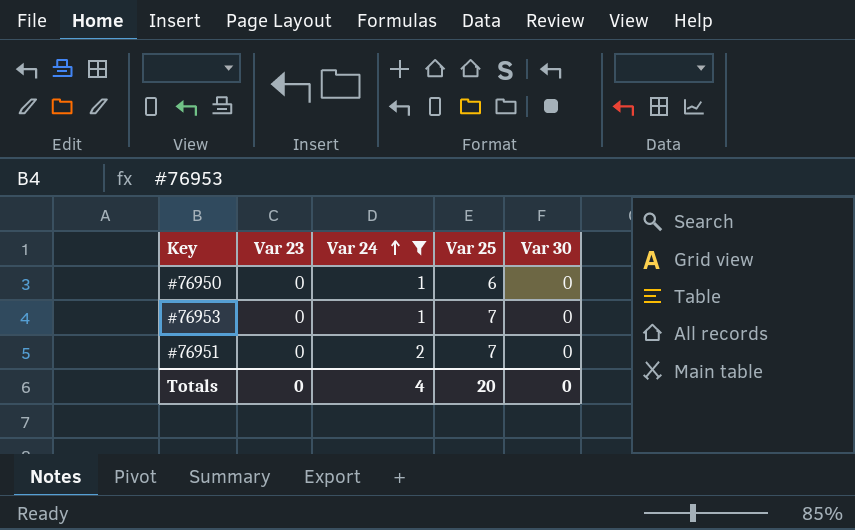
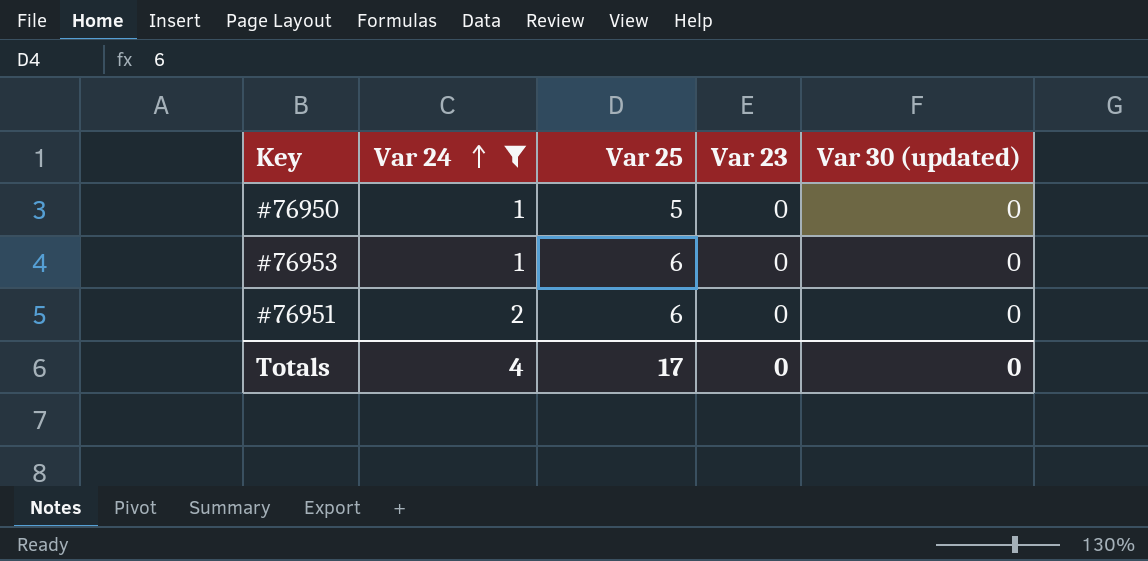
column Var 23 | position: 2 -> 4
column name: Var 30 -> Var 30 (updated)
#76950 | Var 25: 6 -> 5
#76953 | Var 25: 7 -> 6
#76951 | Var 25: 7 -> 6
Totals | Var 25: 20 -> 17

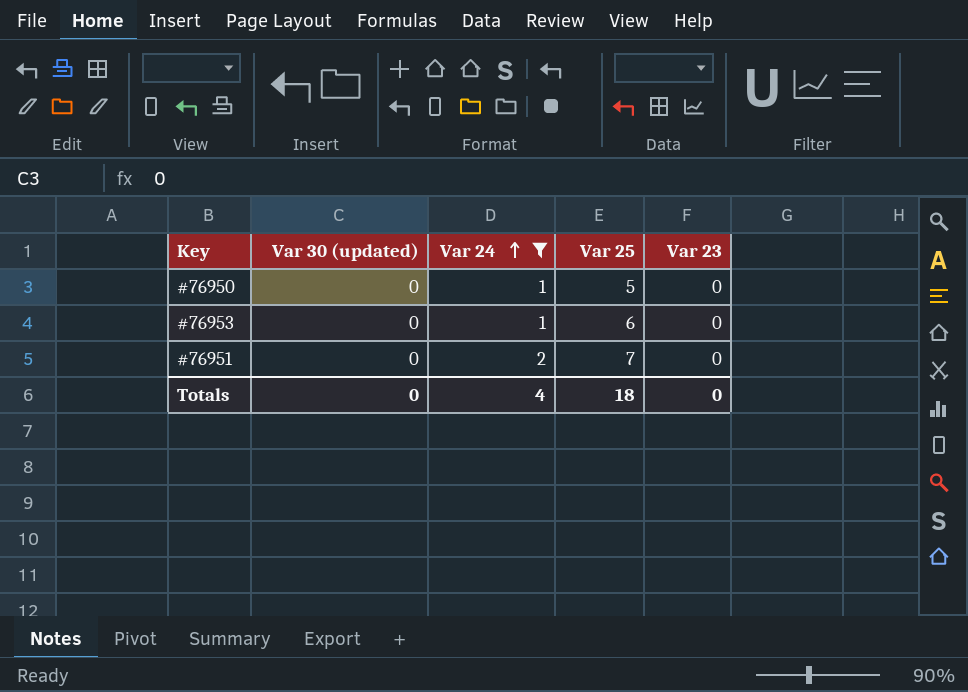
column Var 30 (updated) | position: 5 -> 2
#76951 | Var 25: 6 -> 7
Totals | Var 25: 17 -> 18

